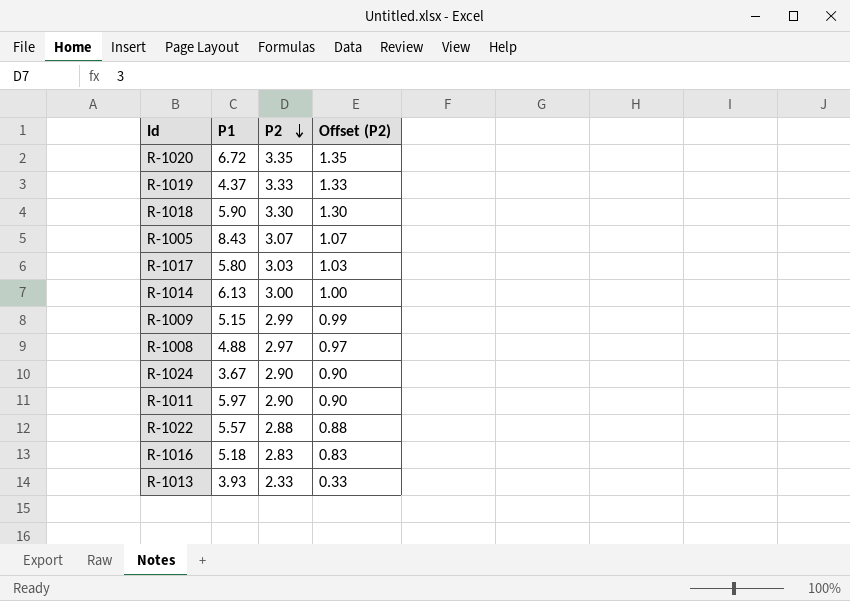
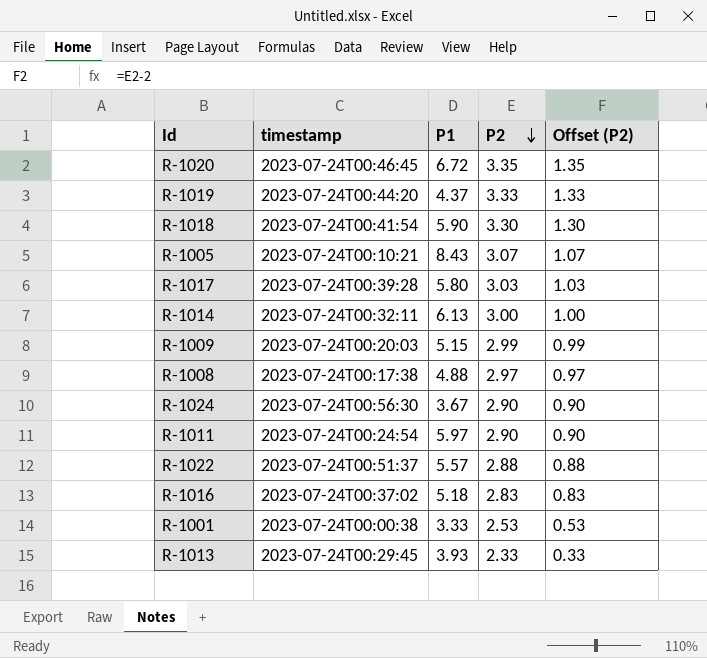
column timestamp | position: none -> 2
row R-1001: none -> 2023-07-24T00:00:38 | 3.33 | 2.53 | 0.53

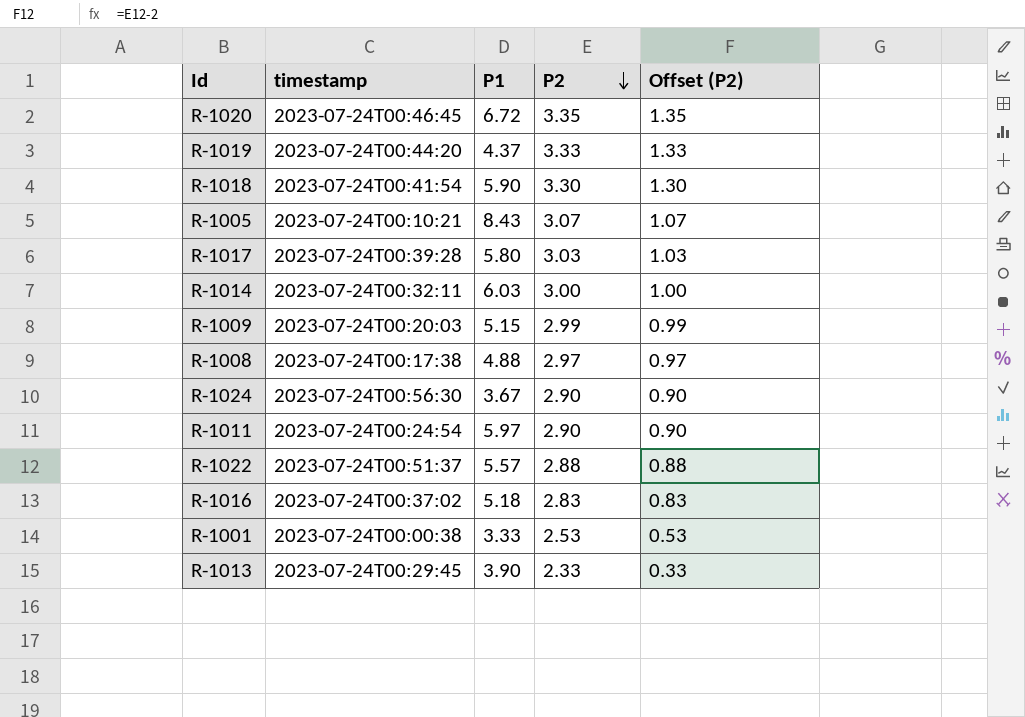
R-1014 | P1: 6.13 -> 6.03
R-1013 | P1: 3.93 -> 3.90

